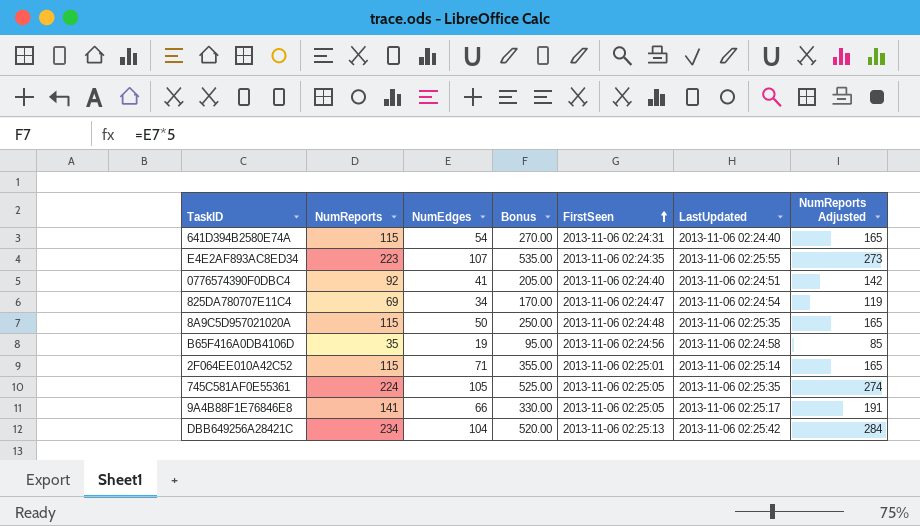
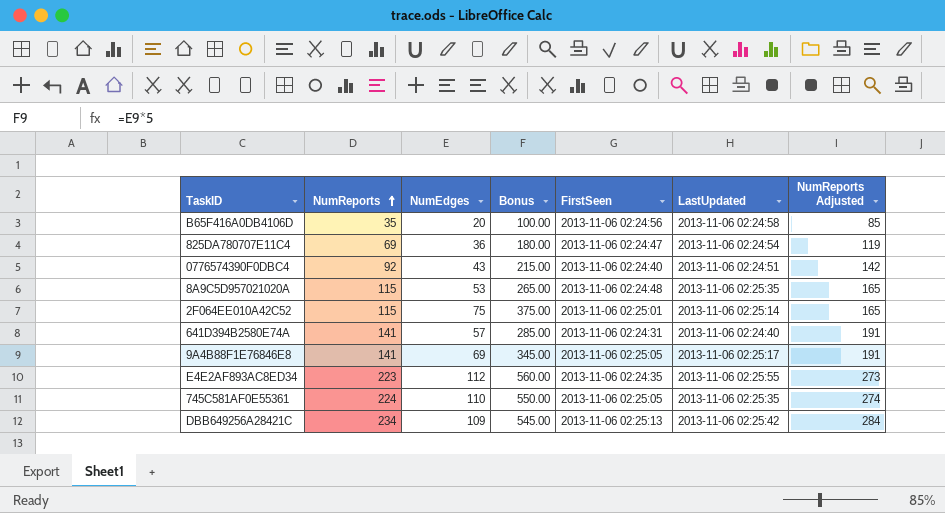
row order: FirstSeen ascending -> NumReports ascending
B65F416A0DB4106D | NumEdges: 19 -> 20
B65F416A0DB4106D | Bonus: 95.00 -> 100.00
825DA780707E11C4 | NumEdges: 34 -> 36
825DA780707E11C4 | Bonus: 170.00 -> 180.00
0776574390F0DBC4 | NumEdges: 41 -> 43
0776574390F0DBC4 | Bonus: 205.00 -> 215.00
8A9C5D957021020A | NumEdges: 50 -> 53
8A9C5D957021020A | Bonus: 250.00 -> 265.00
2F064EE010A42C52 | NumEdges: 71 -> 75
2F064EE010A42C52 | Bonus: 355.00 -> 375.00
641D394B2580E74A | NumReports: 115 -> 141
641D394B2580E74A | NumEdges: 54 -> 57
641D394B2580E74A | Bonus: 270.00 -> 285.00
641D394B2580E74A | NumReports Adjusted: 165 -> 191
9A4B88F1E76846E8 | NumEdges: 66 -> 69
9A4B88F1E76846E8 | Bonus: 330.00 -> 345.00
E4E2AF893AC8ED34 | NumEdges: 107 -> 112
E4E2AF893AC8ED34 | Bonus: 535.00 -> 560.00
745C581AF0E55361 | NumEdges: 105 -> 110
745C581AF0E55361 | Bonus: 525.00 -> 550.00
DBB649256A28421C | NumEdges: 104 -> 109
DBB649256A28421C | Bonus: 520.00 -> 545.00

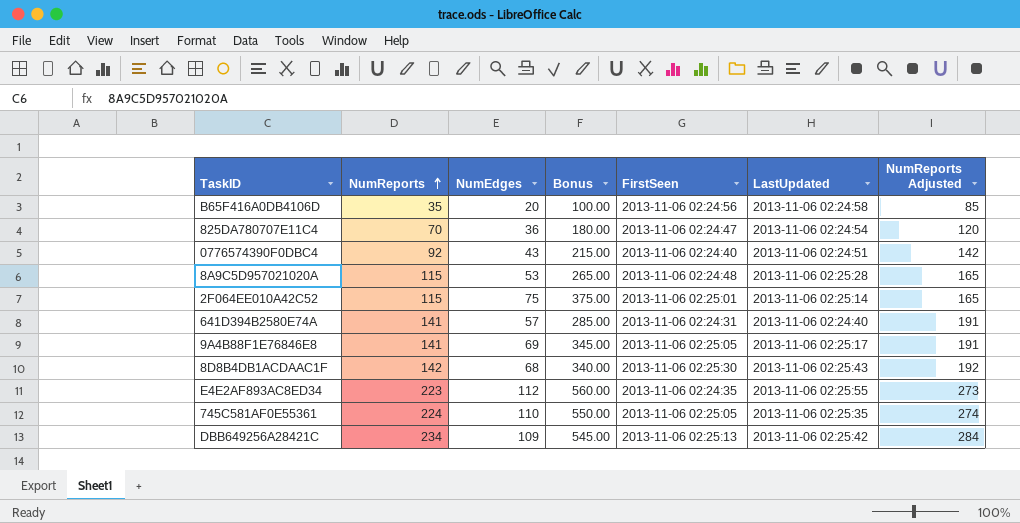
825DA780707E11C4 | NumReports: 69 -> 70
825DA780707E11C4 | NumReports Adjusted: 119 -> 120
8A9C5D957021020A | LastUpdated: 2013-11-06 02:25:35 -> 2013-11-06 02:25:28
row 8D8B4DB1ACDAAC1F: none -> 142 | 68 | 340.00 | 2013-11-06 02:25:30 | 2013-11-06 02:25:43 | 192

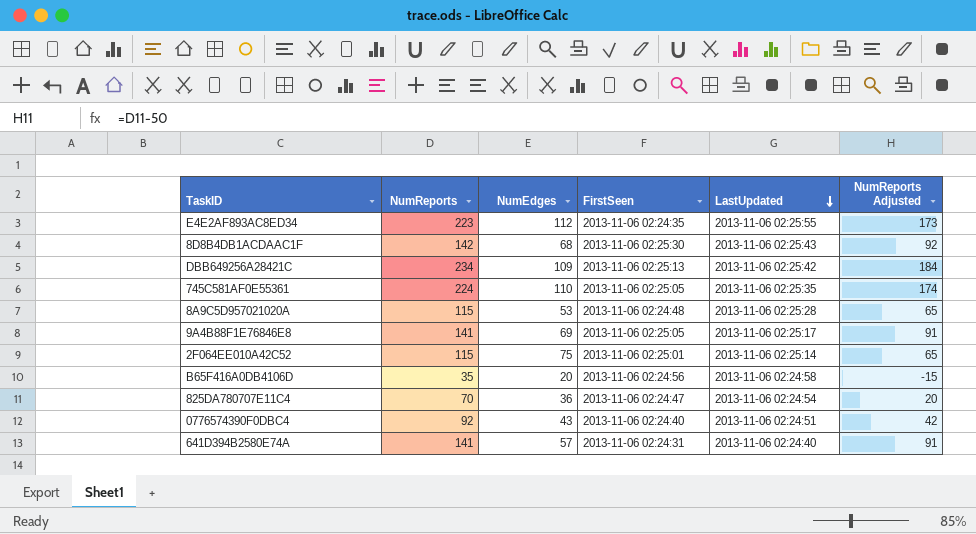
row order: NumReports ascending -> LastUpdated descending
column Bonus | formula: [NumEdges] * 5 -> none
column NumReports Adjusted | formula: [NumReports] + 50 -> [NumReports] - 50

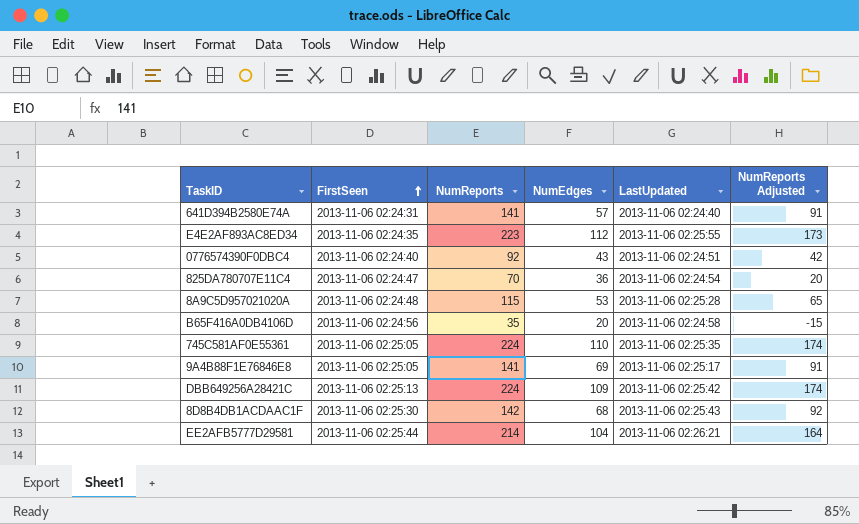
row order: LastUpdated descending -> FirstSeen ascending
column FirstSeen | position: 4 -> 2
row 2F064EE010A42C52: 115 | 75 | 2013-11-06 02:25:01 | 2013-11-06 02:25:14 | 65 -> none
DBB649256A28421C | NumReports: 234 -> 224
DBB649256A28421C | NumReports Adjusted: 184 -> 174
row EE2AFB5777D29581: none -> 2013-11-06 02:25:44 | 214 | 104 | 2013-11-06 02:26:21 | 164

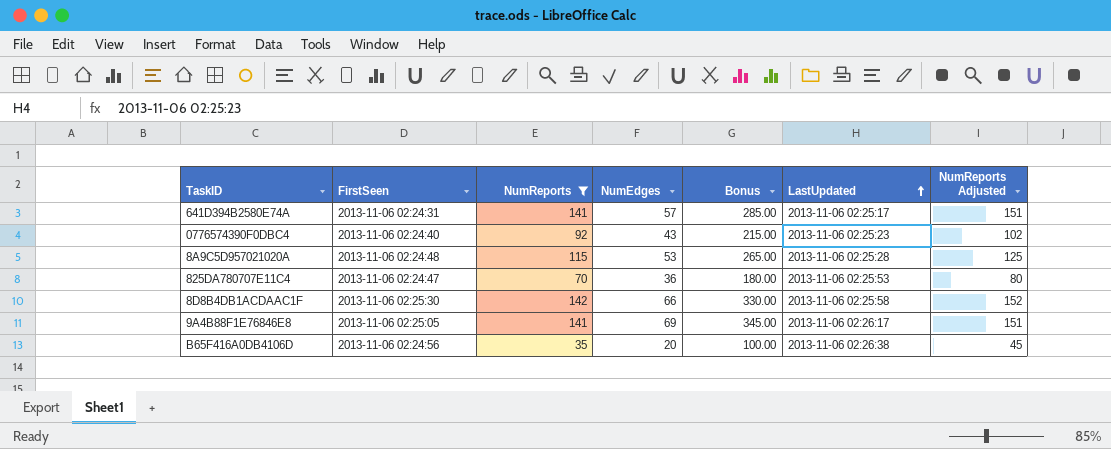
filter: none -> NumReports <= 142
row order: FirstSeen ascending -> LastUpdated ascending
column Bonus | formula: none -> [NumEdges] * 5
column NumReports Adjusted | formula: [NumReports] - 50 -> [NumReports] + 10
641D394B2580E74A | LastUpdated: 2013-11-06 02:24:40 -> 2013-11-06 02:25:17
0776574390F0DBC4 | LastUpdated: 2013-11-06 02:24:51 -> 2013-11-06 02:25:23
825DA780707E11C4 | LastUpdated: 2013-11-06 02:24:54 -> 2013-11-06 02:25:53
8D8B4DB1ACDAAC1F | NumEdges: 68 -> 66
8D8B4DB1ACDAAC1F | LastUpdated: 2013-11-06 02:25:43 -> 2013-11-06 02:25:58
9A4B88F1E76846E8 | LastUpdated: 2013-11-06 02:25:17 -> 2013-11-06 02:26:17
B65F416A0DB4106D | LastUpdated: 2013-11-06 02:24:58 -> 2013-11-06 02:26:38

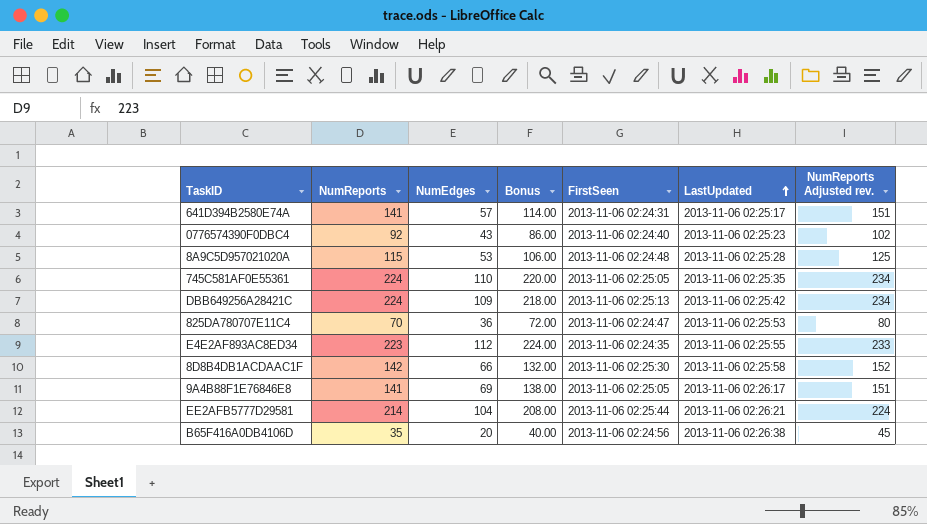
filter: NumReports <= 142 -> none
column Bonus | formula: [NumEdges] * 5 -> [NumEdges] * 2
column FirstSeen | position: 2 -> 5
column name: NumReports Adjusted -> NumReports Adjusted rev.

